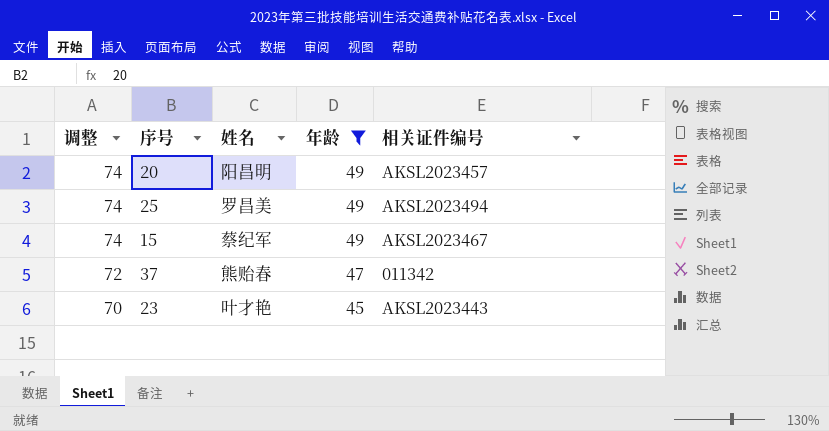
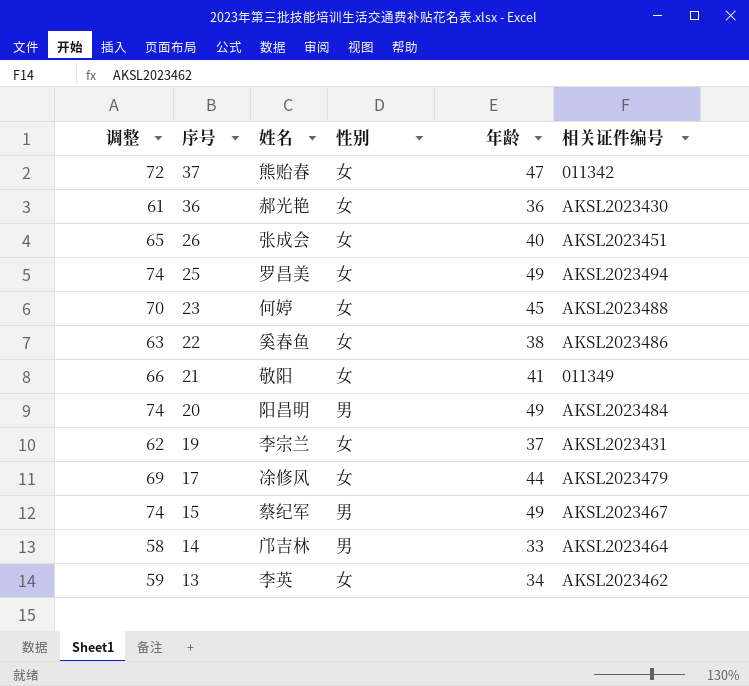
filter: 年龄 >= 45 -> none
row order: 调整 descending -> 序号 descending
column 性别 | position: none -> 4
23 | 姓名: 叶才艳 -> 何婷
23 | 相关证件编号: AKSL2023443 -> AKSL2023488
20 | 相关证件编号: AKSL2023457 -> AKSL2023484

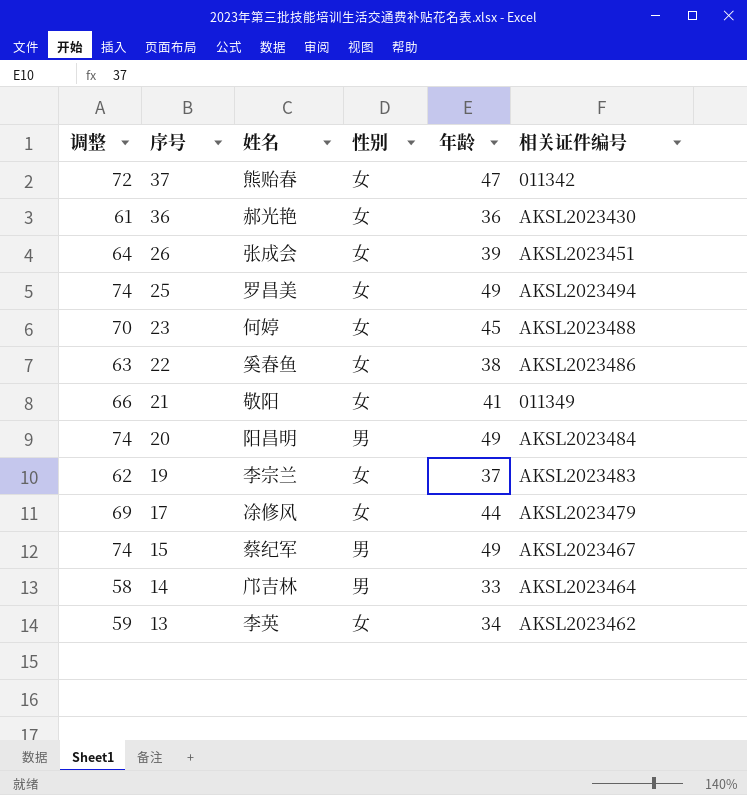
26 | 调整: 65 -> 64
26 | 年龄: 40 -> 39
19 | 相关证件编号: AKSL2023431 -> AKSL2023483

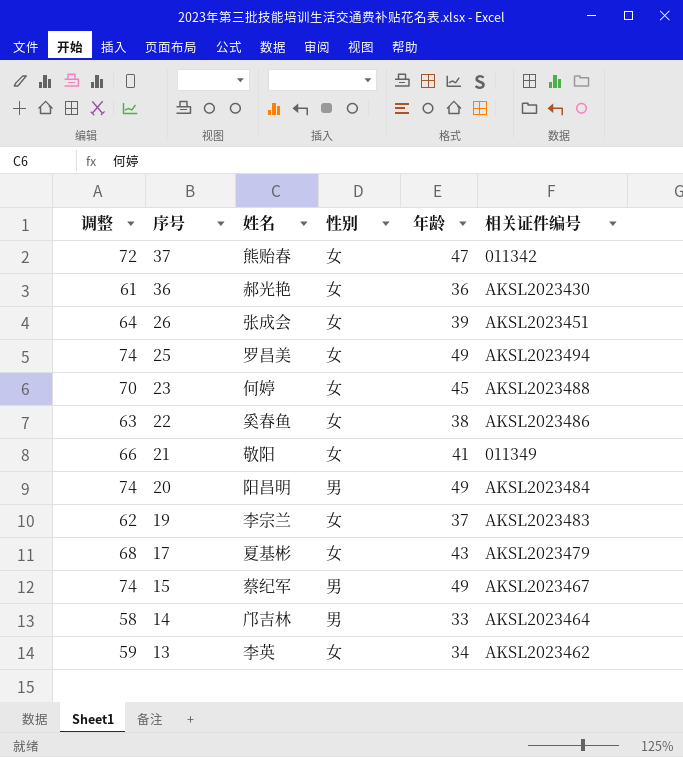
17 | 调整: 69 -> 68
17 | 姓名: 凃修风 -> 夏基彬
17 | 年龄: 44 -> 43

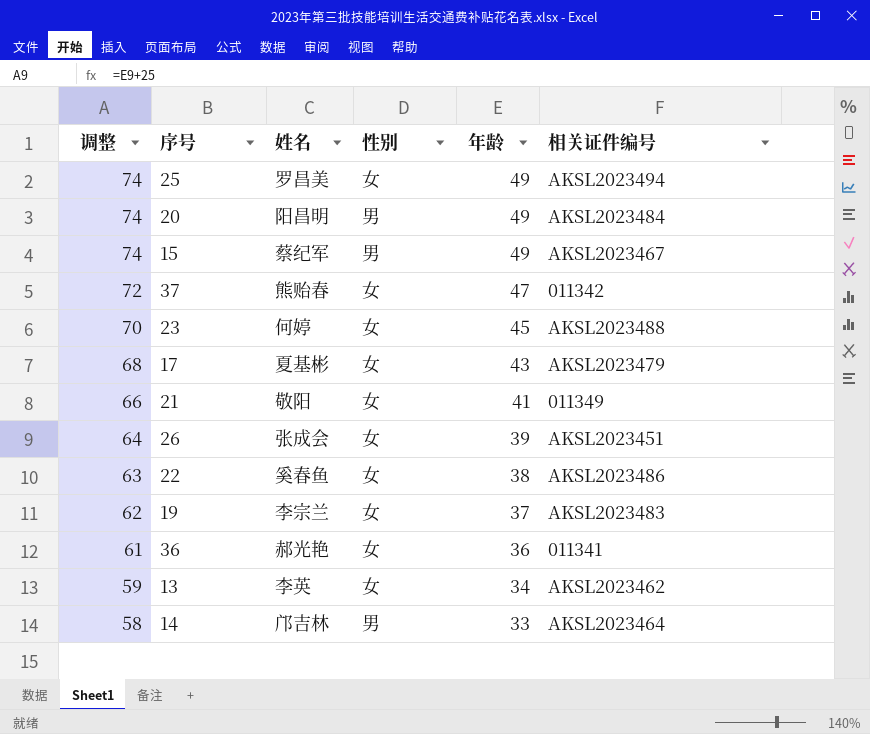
row order: 序号 descending -> 调整 descending
36 | 相关证件编号: AKSL2023430 -> 011341

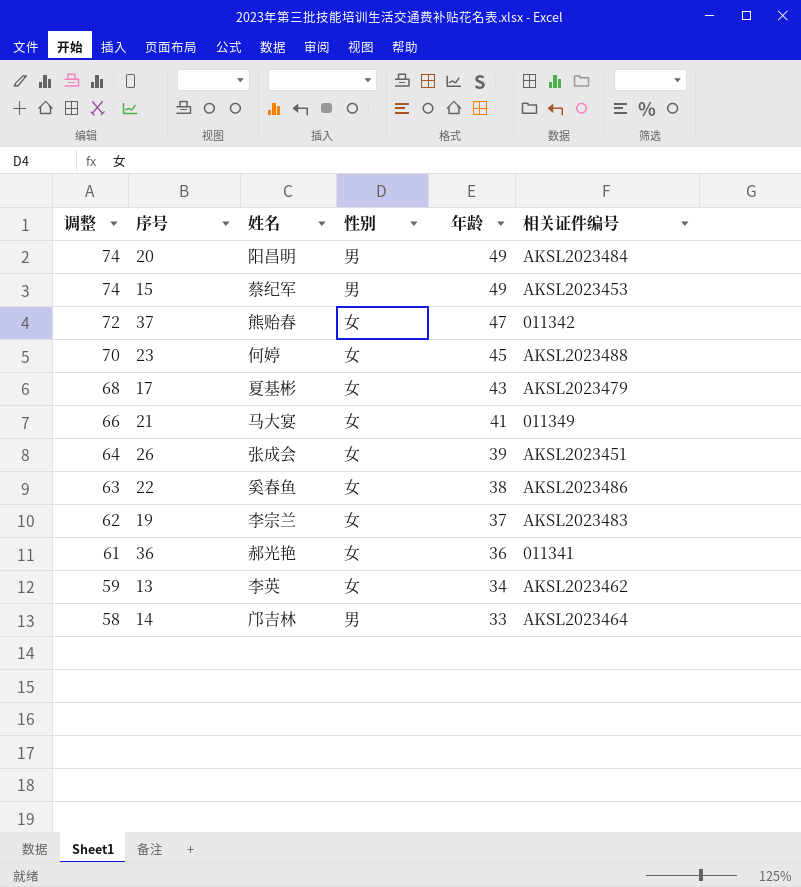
row 25: 74 | 罗昌美 | 女 | 49 | AKSL2023494 -> none
15 | 相关证件编号: AKSL2023467 -> AKSL2023453
21 | 姓名: 敬阳 -> 马大宴

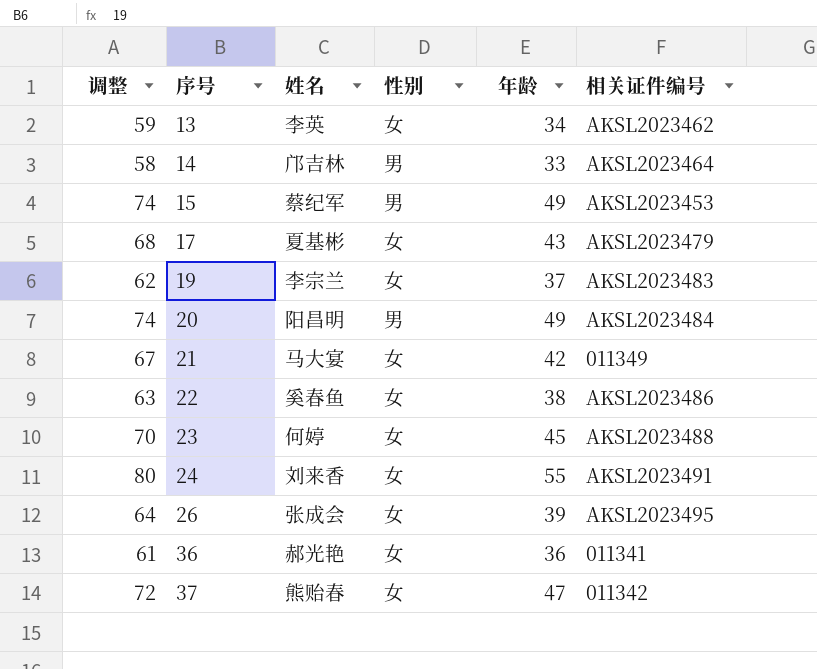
row order: 调整 descending -> 序号 ascending
21 | 调整: 66 -> 67
21 | 年龄: 41 -> 42
row 24: none -> 80 | 刘来香 | 女 | 55 | AKSL2023491
26 | 相关证件编号: AKSL2023451 -> AKSL2023495

